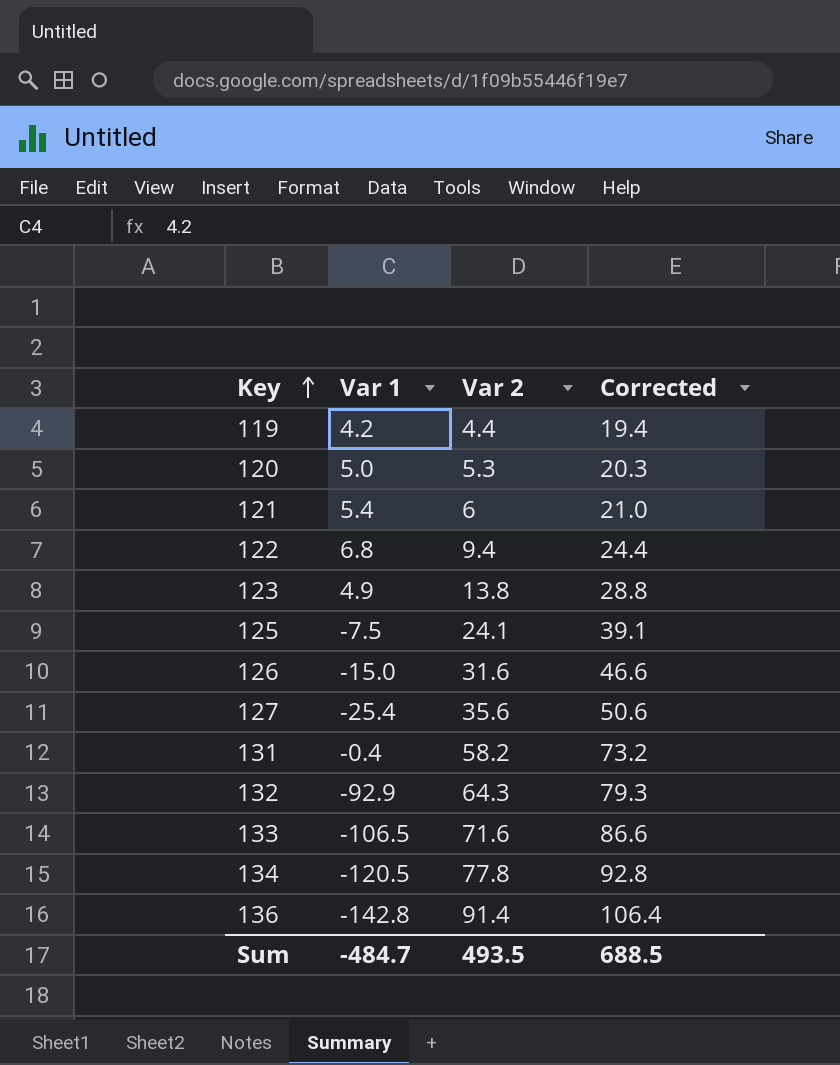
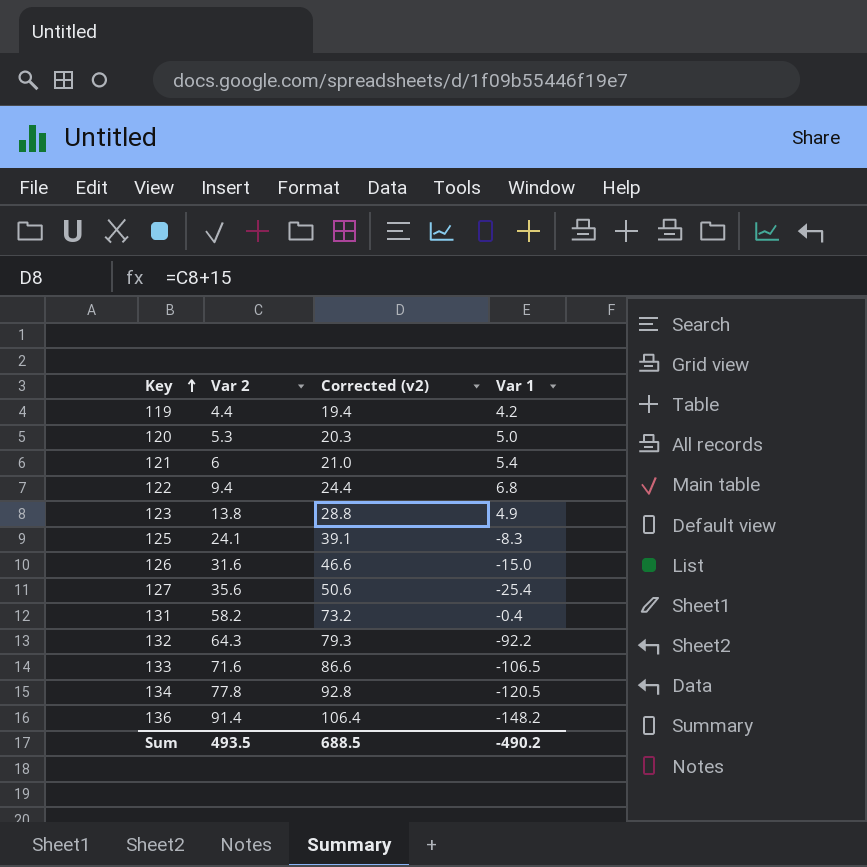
column name: Corrected -> Corrected (v2)
column Var 1 | position: 2 -> 4
125 | Var 1: -7.5 -> -8.3
132 | Var 1: -92.9 -> -92.2
136 | Var 1: -142.8 -> -148.2
Sum | Var 1: -484.7 -> -490.2

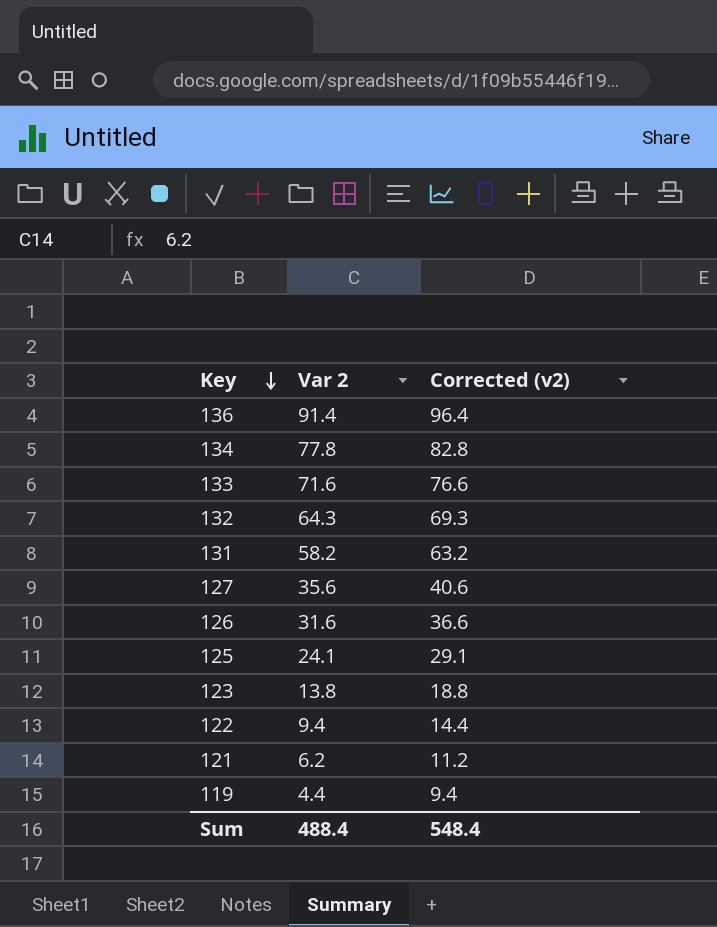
row order: Key ascending -> Key descending
column Var 1 | position: 4 -> none
column Corrected (v2) | formula: [Var 2] + 15 -> [Var 2] + 5
row 120: 5.3 | 20.3 | 5.0 -> none
121 | Var 2: 6 -> 6.2
Sum | Var 2: 493.5 -> 488.4
Sum | Corrected (v2): 688.5 -> 548.4

